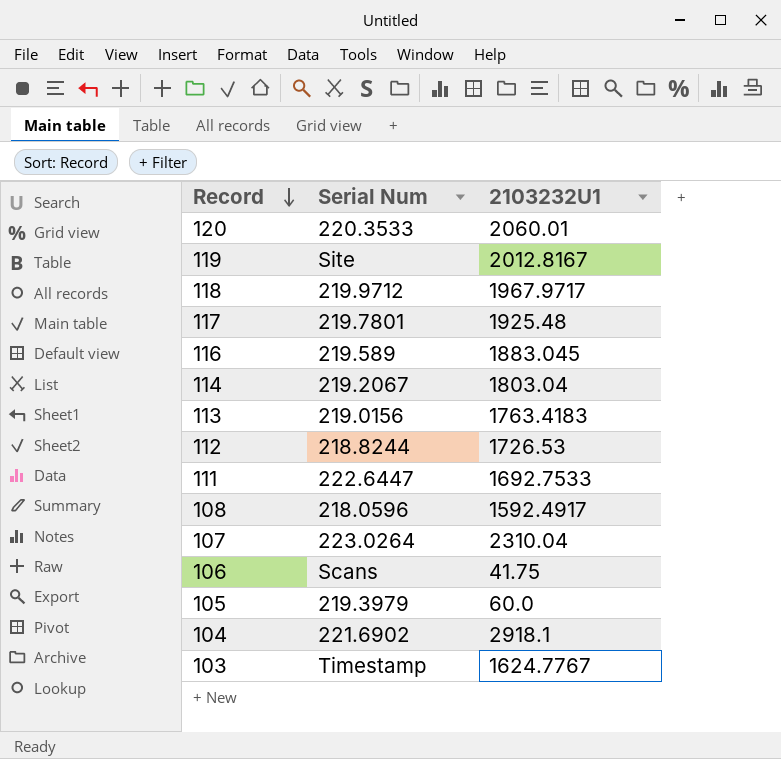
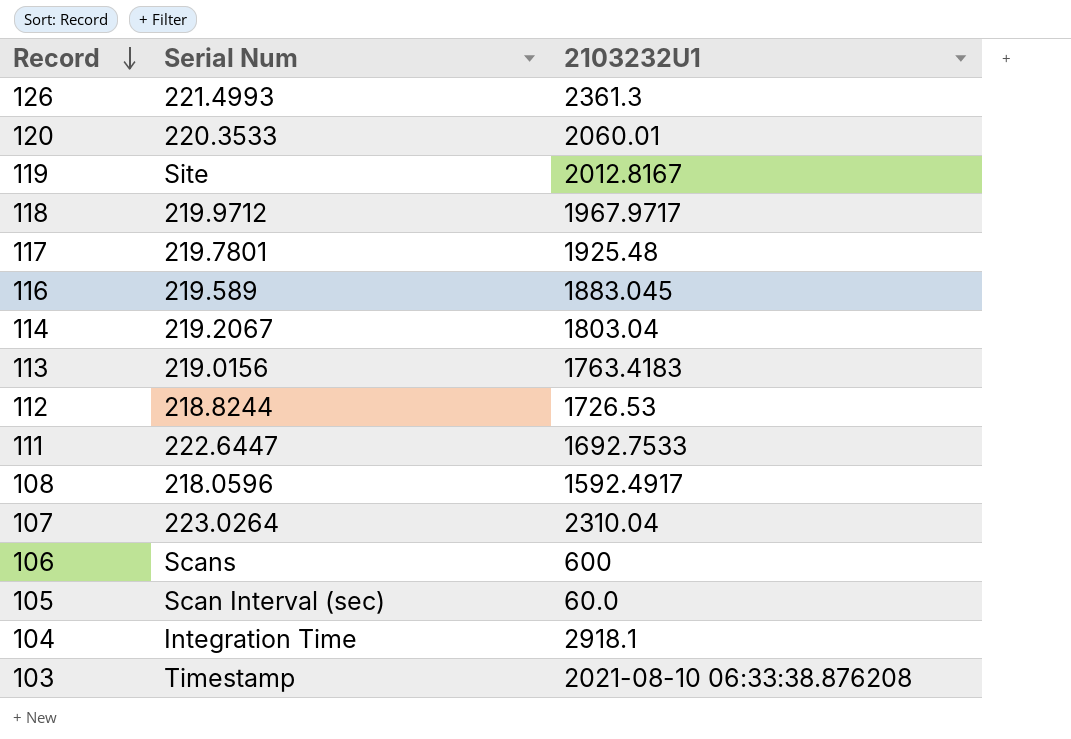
row 126: none -> 221.4993 | 2361.3
106 | 2103232U1: 41.75 -> 600
105 | Serial Num: 219.3979 -> Scan Interval (sec)
104 | Serial Num: 221.6902 -> Integration Time
103 | 2103232U1: 1624.7767 -> 2021-08-10 06:33:38.876208

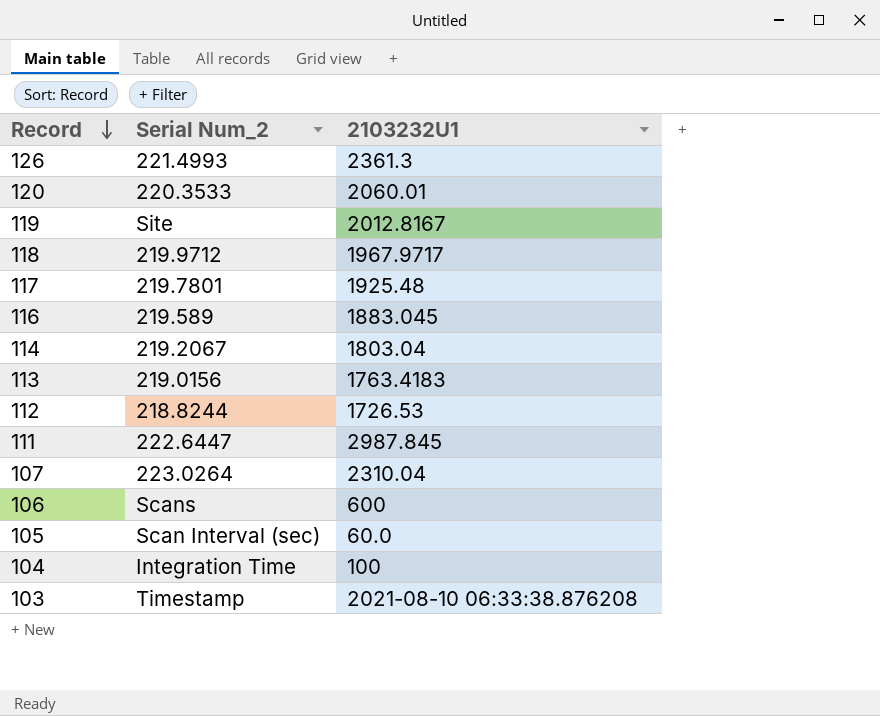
column name: Serial Num -> Serial Num_2
row 108: 218.0596 | 1592.4917 -> none
111 | 2103232U1: 1692.7533 -> 2987.845
104 | 2103232U1: 2918.1 -> 100

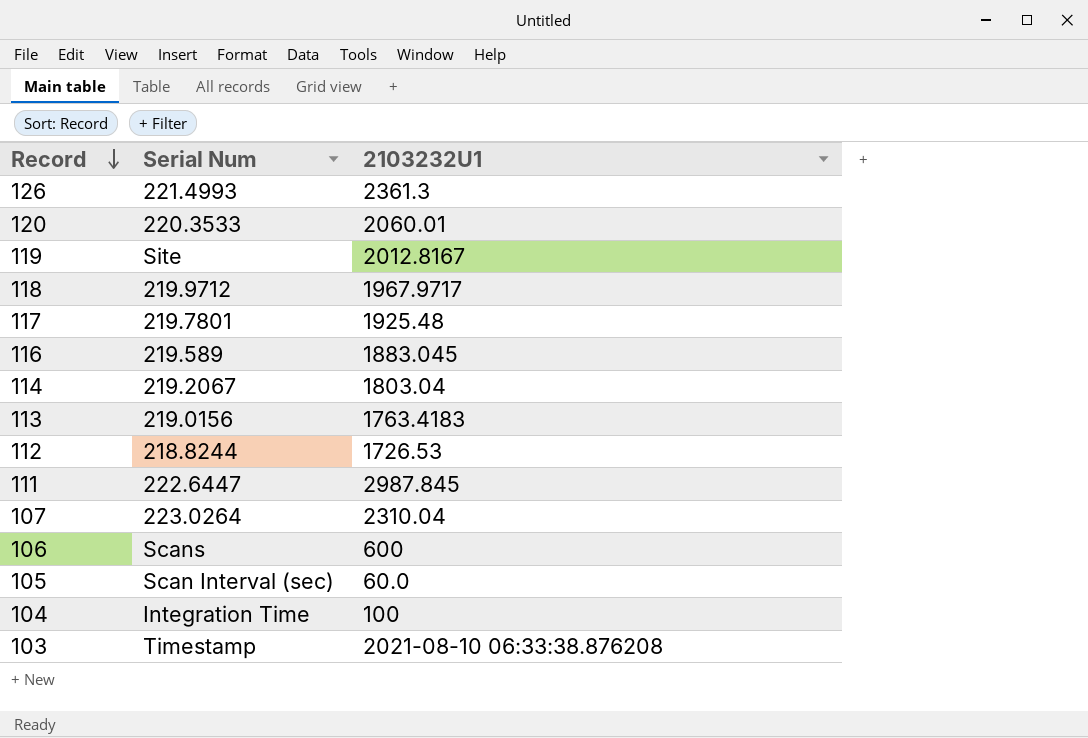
column name: Serial Num_2 -> Serial Num

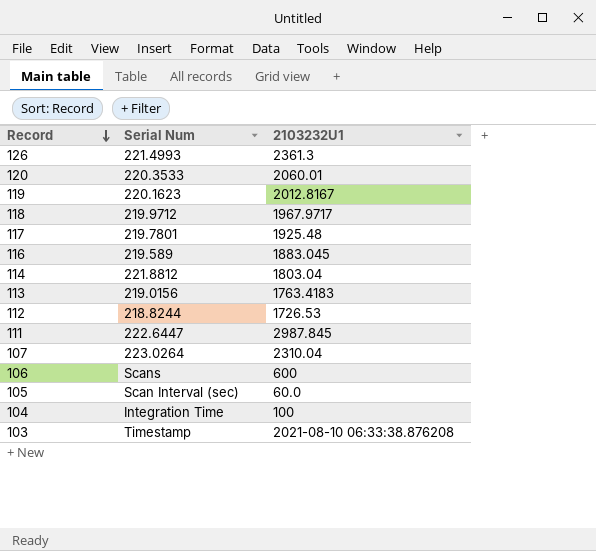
119 | Serial Num: Site -> 220.1623
114 | Serial Num: 219.2067 -> 221.8812

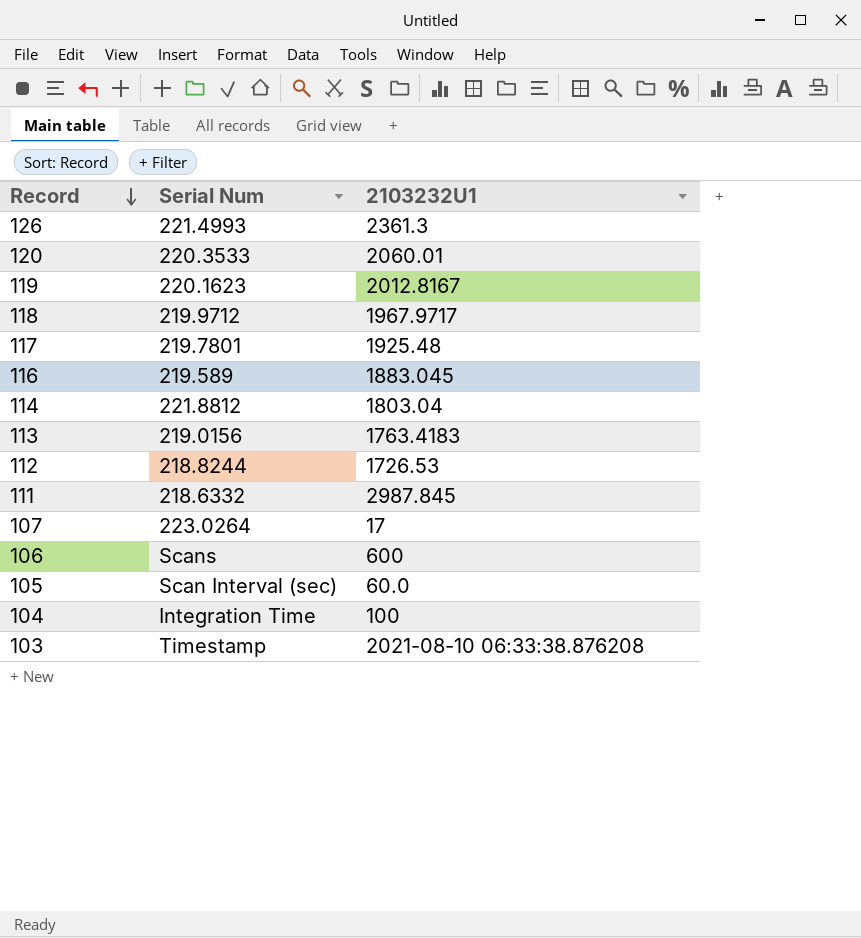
111 | Serial Num: 222.6447 -> 218.6332
107 | 2103232U1: 2310.04 -> 17

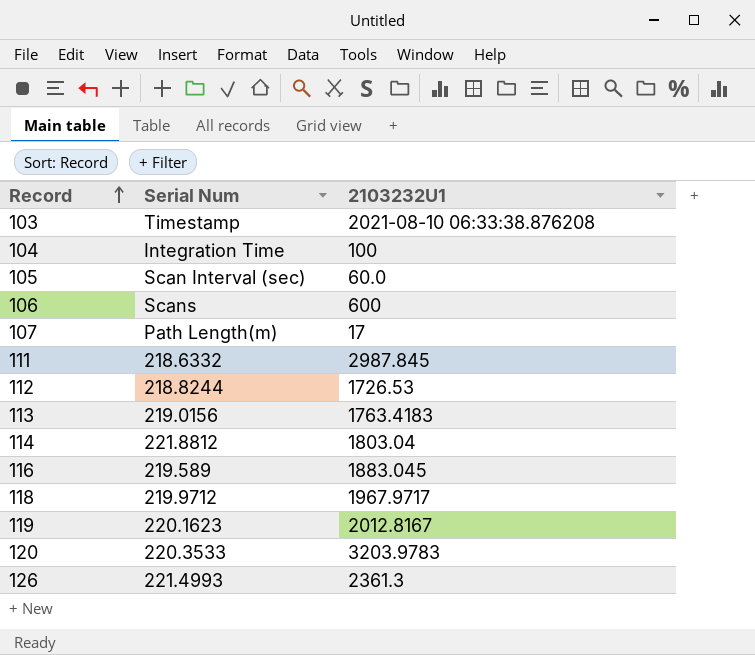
row order: Record descending -> Record ascending
row 117: 219.7801 | 1925.48 -> none
107 | Serial Num: 223.0264 -> Path Length(m)
120 | 2103232U1: 2060.01 -> 3203.9783

